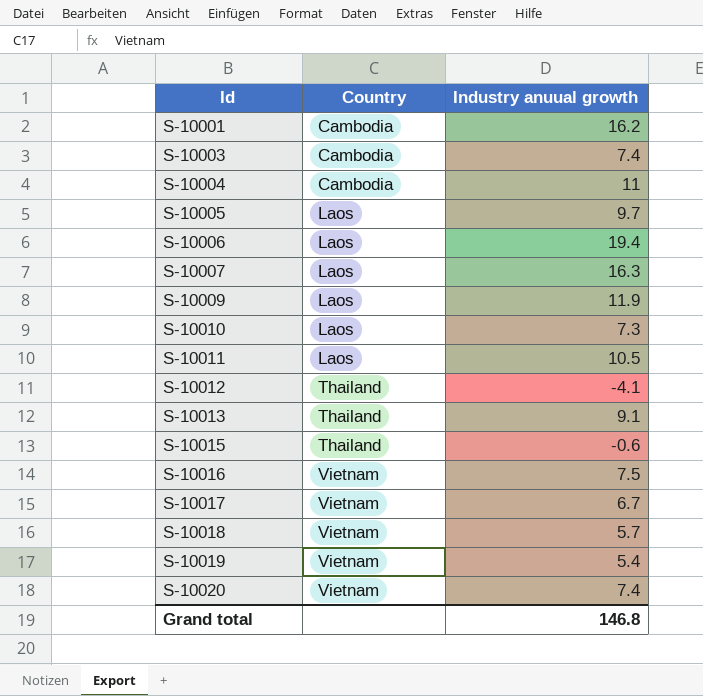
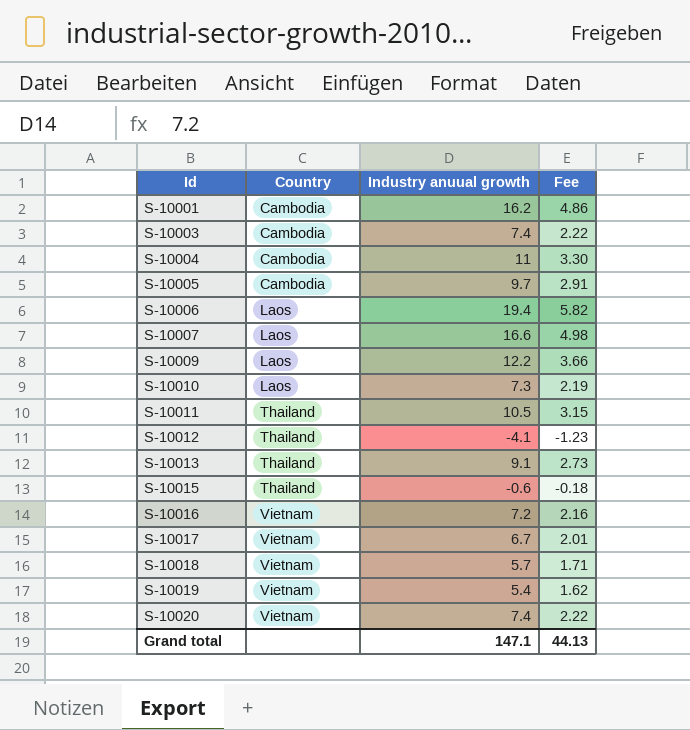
column Fee | formula: none -> [Industry anuual growth] * 0.3
S-10005 | Country: Laos -> Cambodia
S-10007 | Industry anuual growth: 16.3 -> 16.6
S-10009 | Industry anuual growth: 11.9 -> 12.2
S-10011 | Country: Laos -> Thailand
S-10016 | Industry anuual growth: 7.5 -> 7.2
Grand total | Industry anuual growth: 146.8 -> 147.1

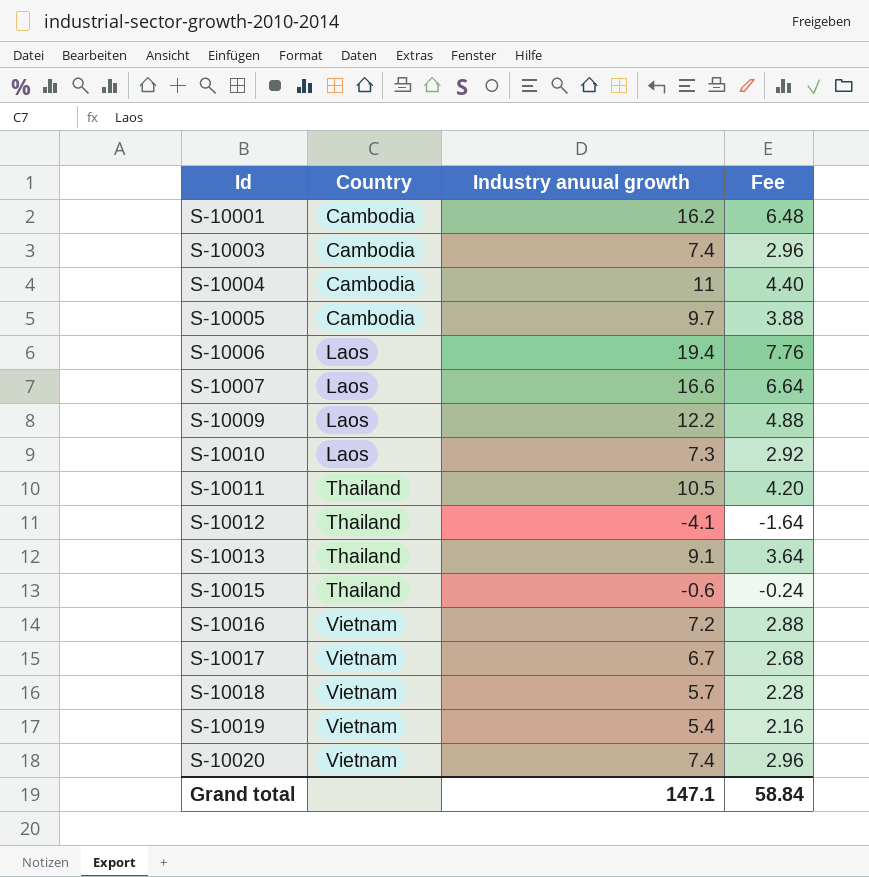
column Fee | formula: [Industry anuual growth] * 0.3 -> [Industry anuual growth] * 0.4
Grand total | Fee: 44.13 -> 58.84

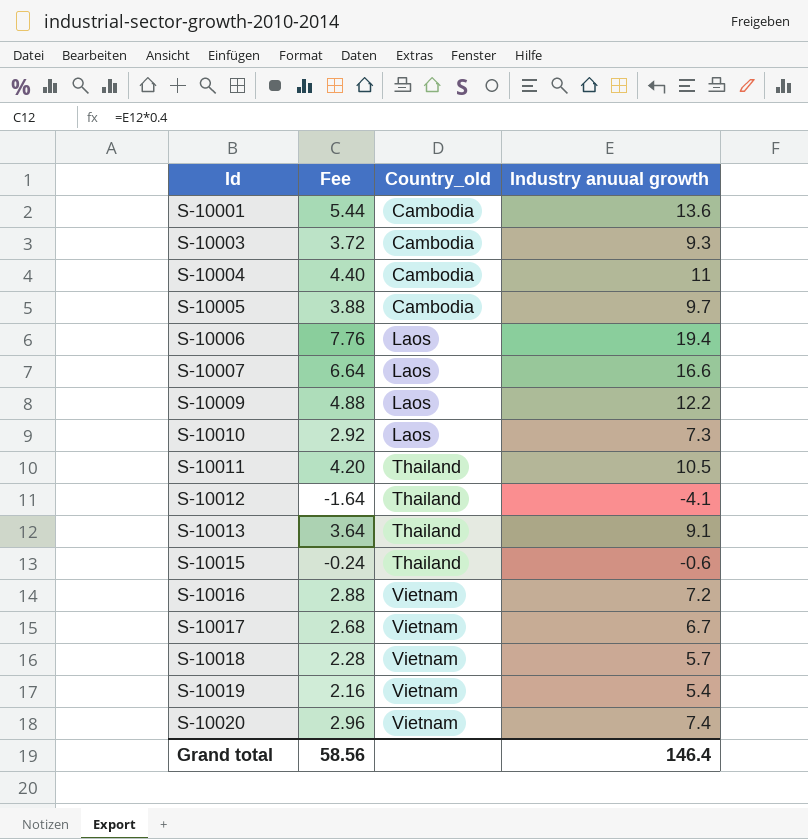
column Fee | position: 4 -> 2
column name: Country -> Country_old
S-10001 | Fee: 6.48 -> 5.44
S-10001 | Industry anuual growth: 16.2 -> 13.6
S-10003 | Fee: 2.96 -> 3.72
S-10003 | Industry anuual growth: 7.4 -> 9.3
Grand total | Fee: 58.84 -> 58.56
Grand total | Industry anuual growth: 147.1 -> 146.4

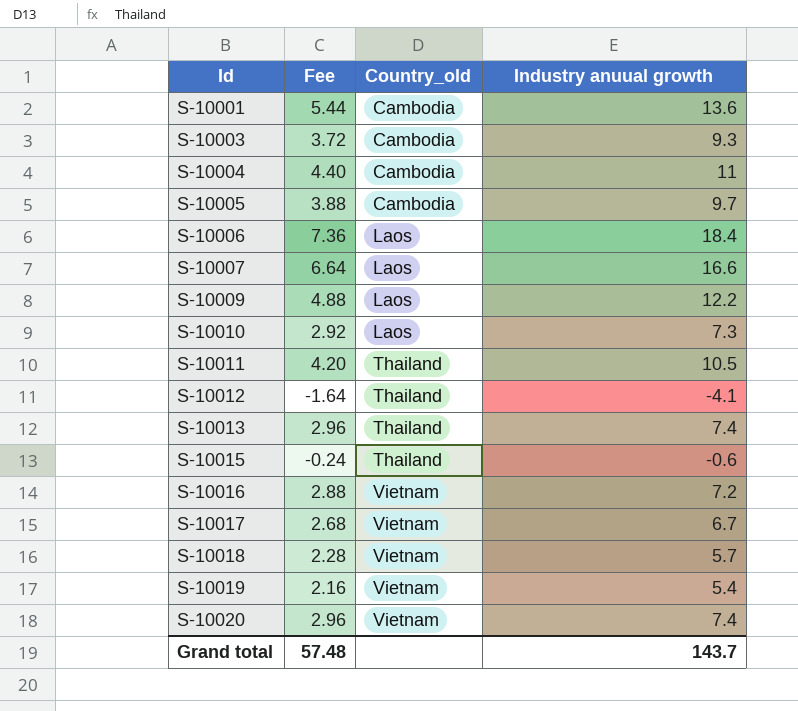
S-10006 | Fee: 7.76 -> 7.36
S-10006 | Industry anuual growth: 19.4 -> 18.4
S-10013 | Fee: 3.64 -> 2.96
S-10013 | Industry anuual growth: 9.1 -> 7.4
Grand total | Fee: 58.56 -> 57.48
Grand total | Industry anuual growth: 146.4 -> 143.7

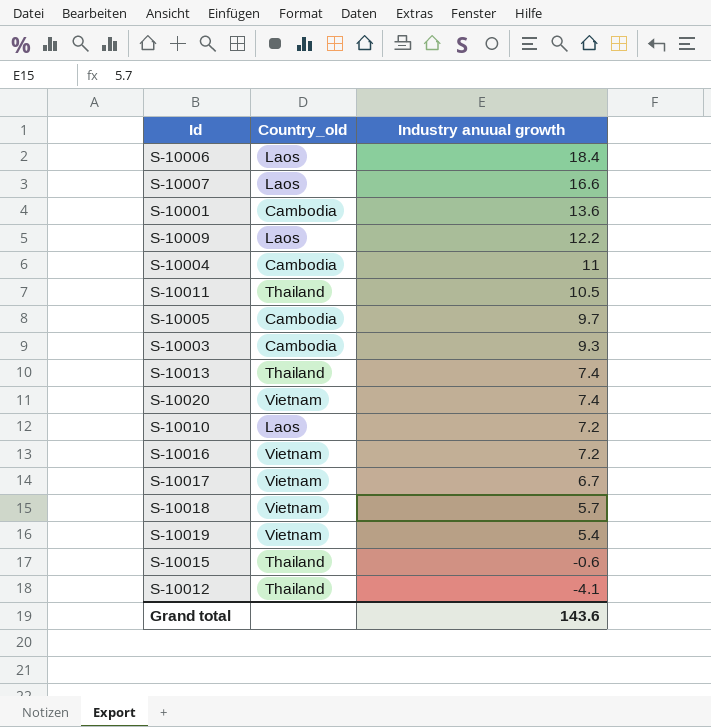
row order: Id ascending -> Industry anuual growth descending
column Fee | formula: [Industry anuual growth] * 0.4 -> none
S-10010 | Industry anuual growth: 7.3 -> 7.2
Grand total | Industry anuual growth: 143.7 -> 143.6

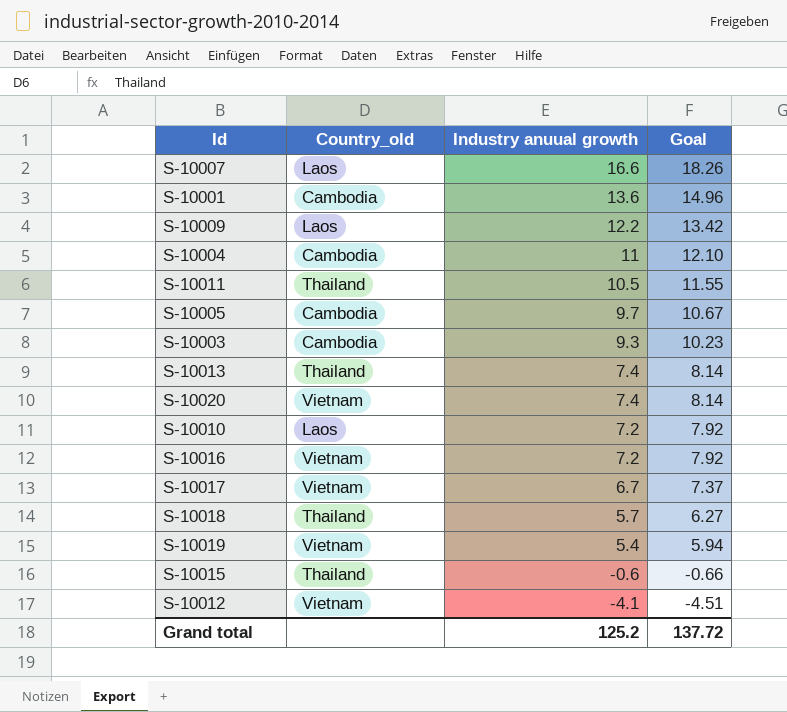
column Goal | formula: none -> [Industry anuual growth] * 1.1
row S-10006: Laos | 18.4 -> none
S-10018 | Country_old: Vietnam -> Thailand
S-10012 | Country_old: Thailand -> Vietnam
Grand total | Industry anuual growth: 143.6 -> 125.2

